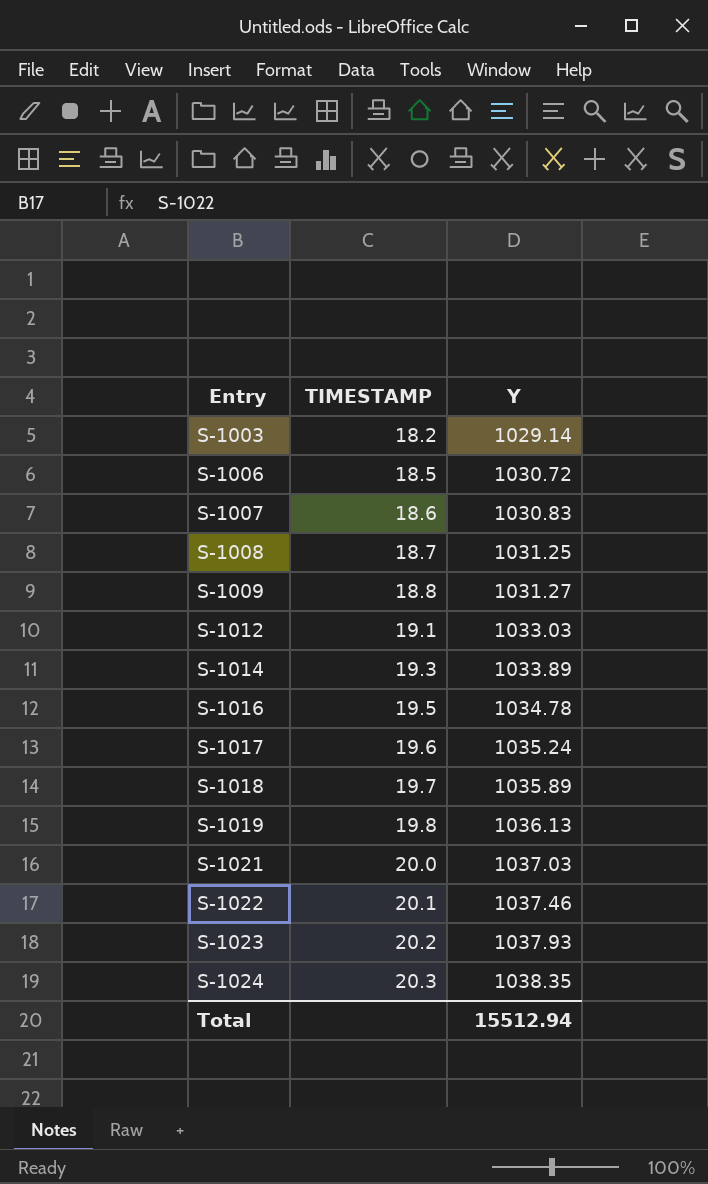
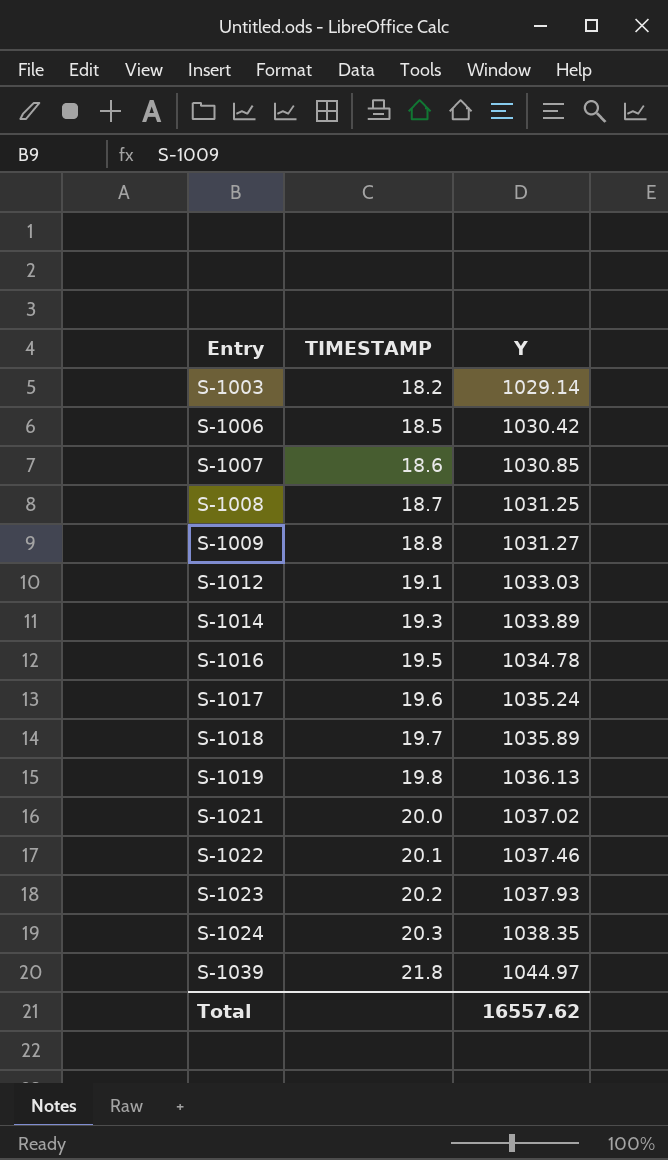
S-1006 | Y: 1030.72 -> 1030.42
S-1007 | Y: 1030.83 -> 1030.85
S-1021 | Y: 1037.03 -> 1037.02
row S-1039: none -> 21.8 | 1044.97
Total | Y: 15512.94 -> 16557.62

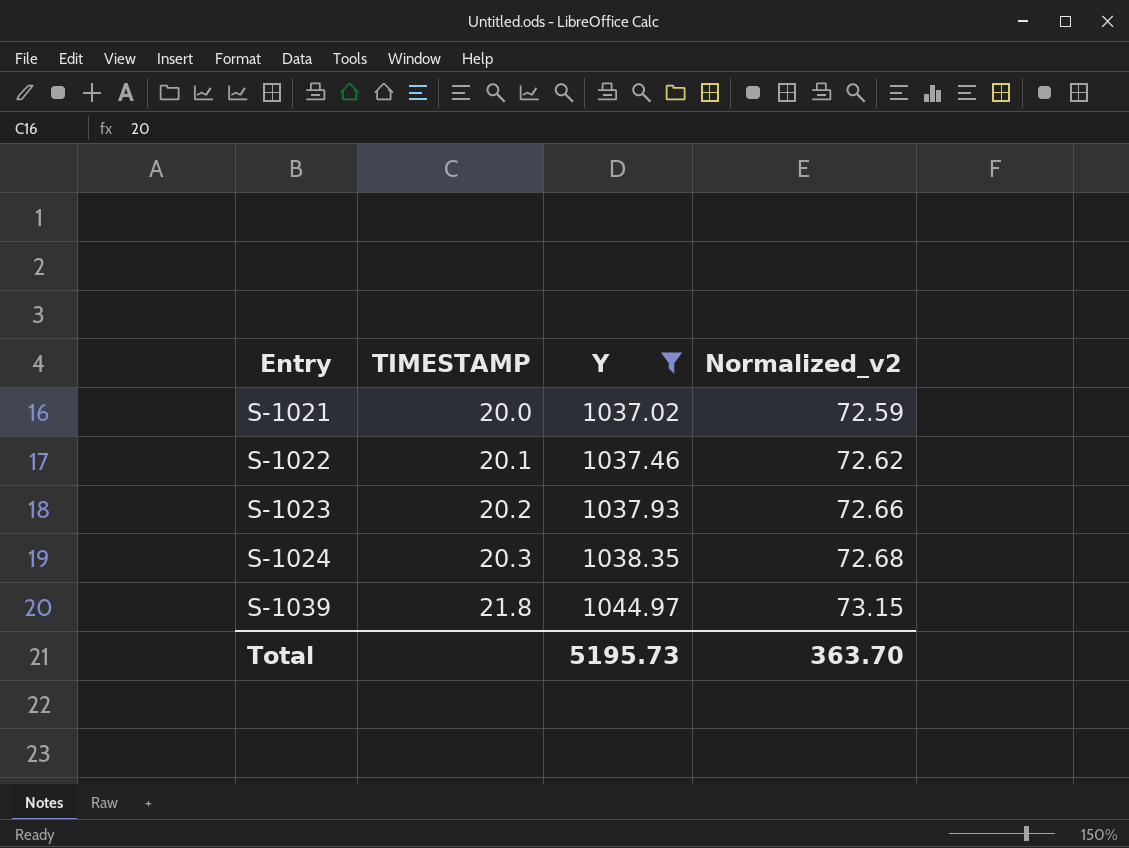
filter: none -> Y >= 1037.02
column Normalized_v2 | formula: none -> [Y] * 0.07
Total | Y: 16557.62 -> 5195.73

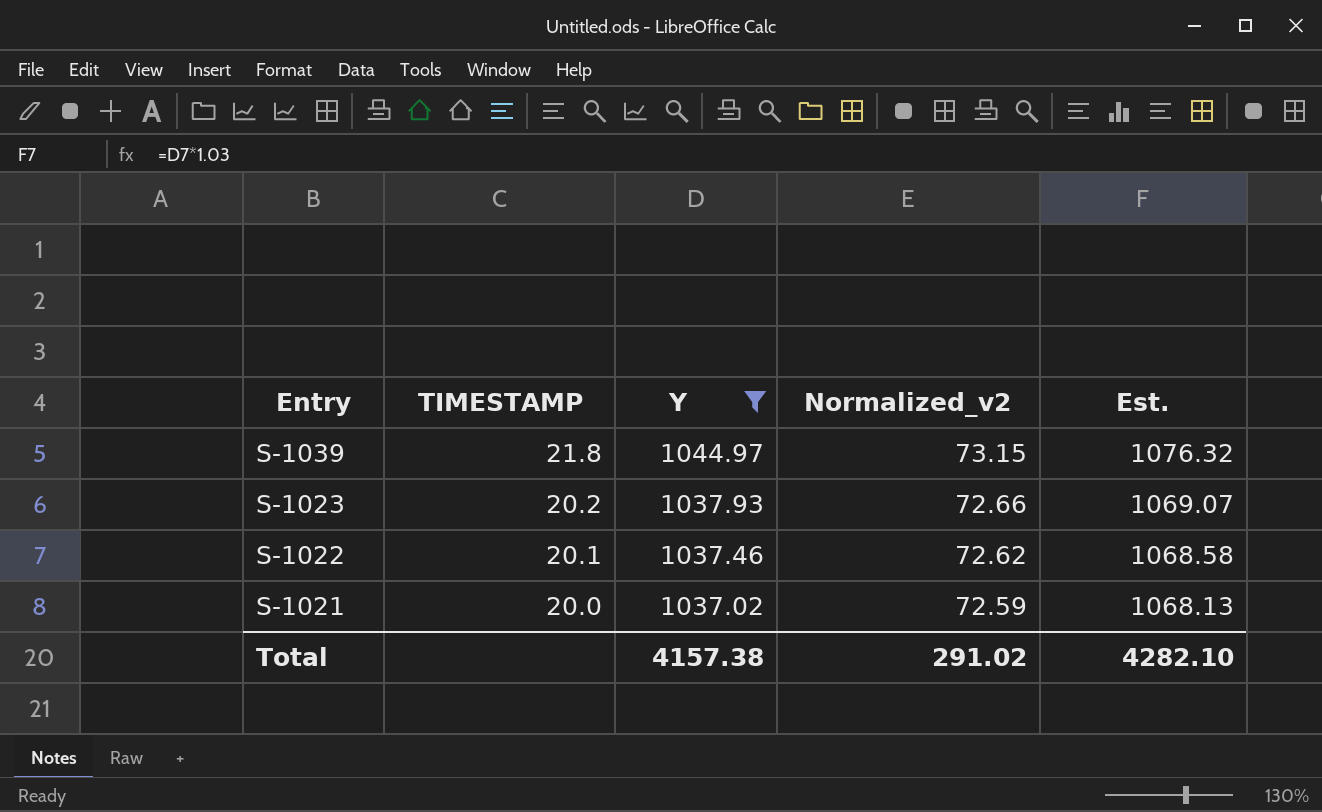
row order: Entry ascending -> Entry descending
column Est. | formula: none -> [Y] * 1.03
row S-1024: 20.3 | 1038.35 | 72.68 -> none
Total | Y: 5195.73 -> 4157.38
Total | Normalized_v2: 363.70 -> 291.02

